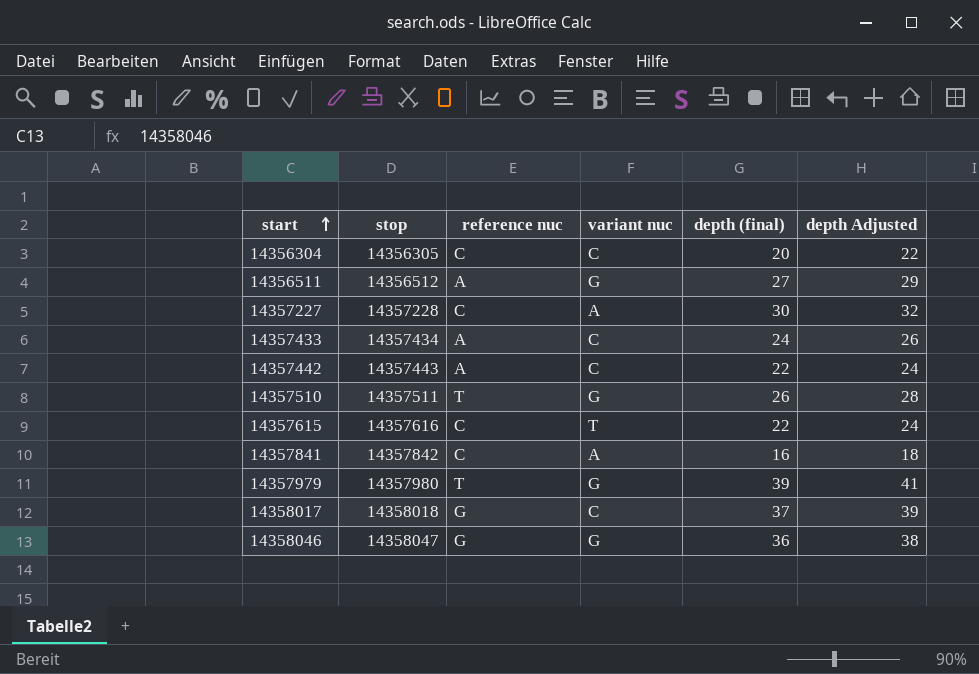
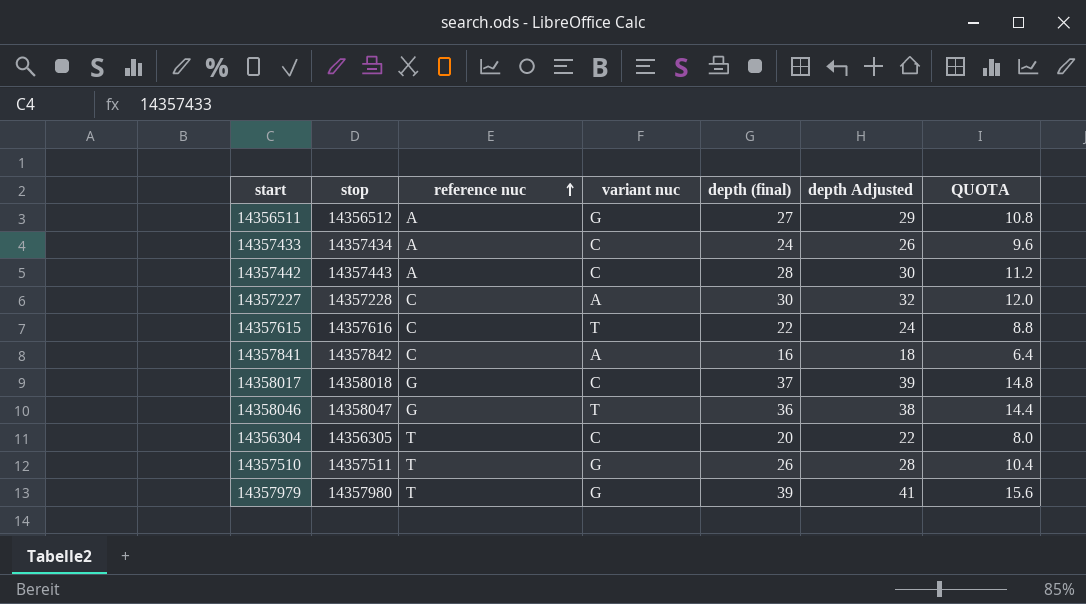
row order: start ascending -> reference nuc ascending
column QUOTA | formula: none -> [depth (final)] * 0.4
14357442 | depth (final): 22 -> 28
14357442 | depth Adjusted: 24 -> 30
14358046 | variant nuc: G -> T
14356304 | reference nuc: C -> T

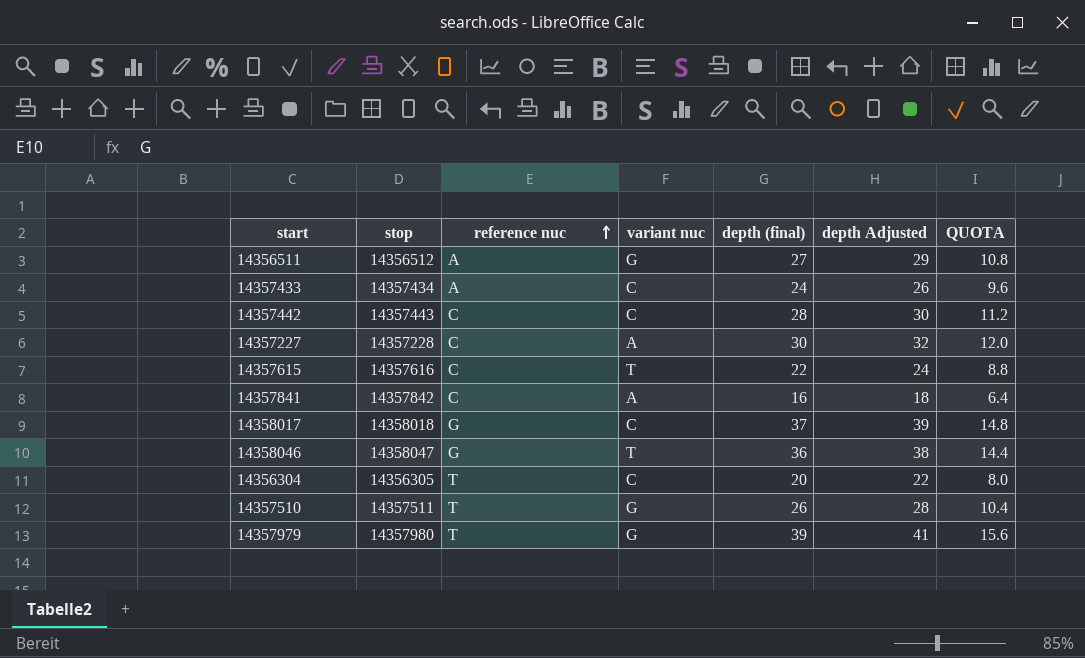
14357442 | reference nuc: A -> C

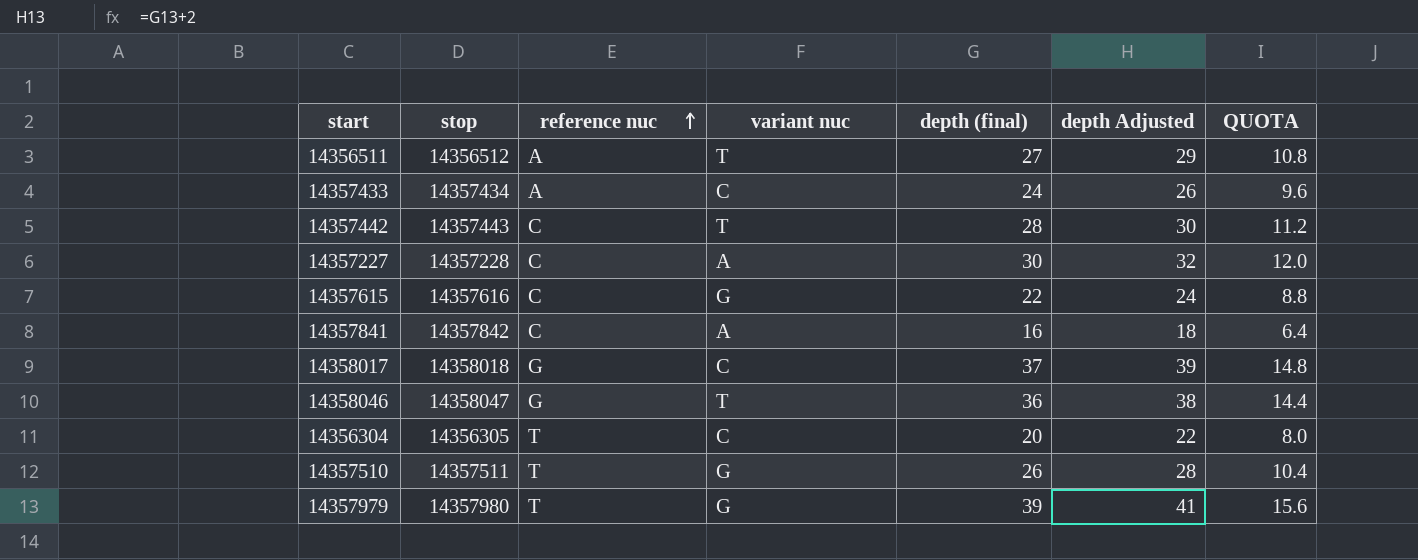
14356511 | variant nuc: G -> T
14357442 | variant nuc: C -> T
14357615 | variant nuc: T -> G

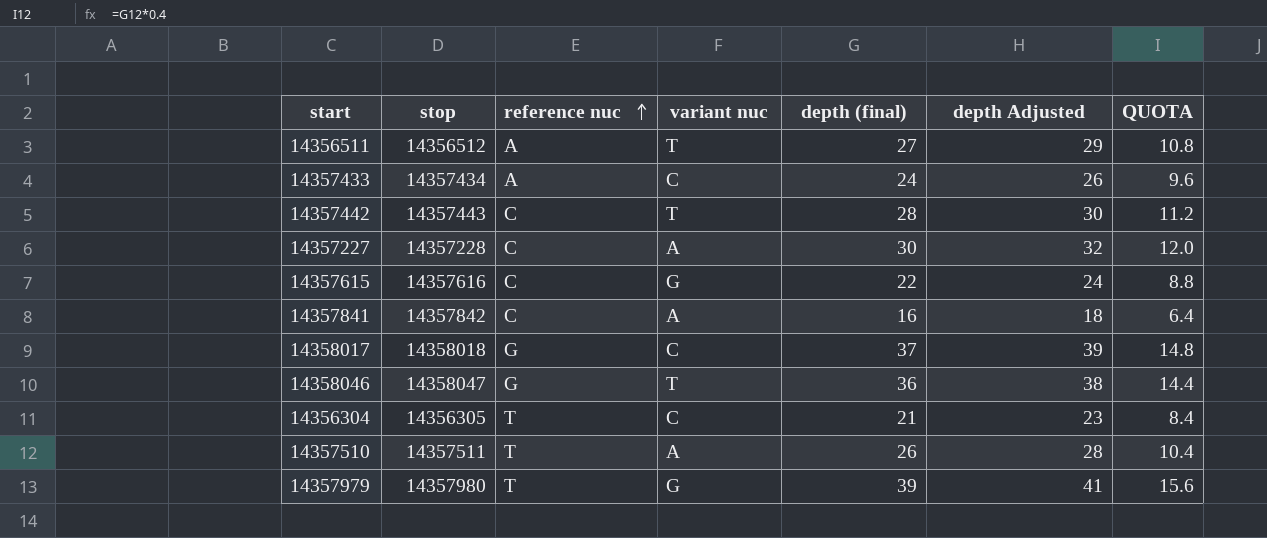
14356304 | depth (final): 20 -> 21
14356304 | depth Adjusted: 22 -> 23
14356304 | QUOTA: 8.0 -> 8.4
14357510 | variant nuc: G -> A

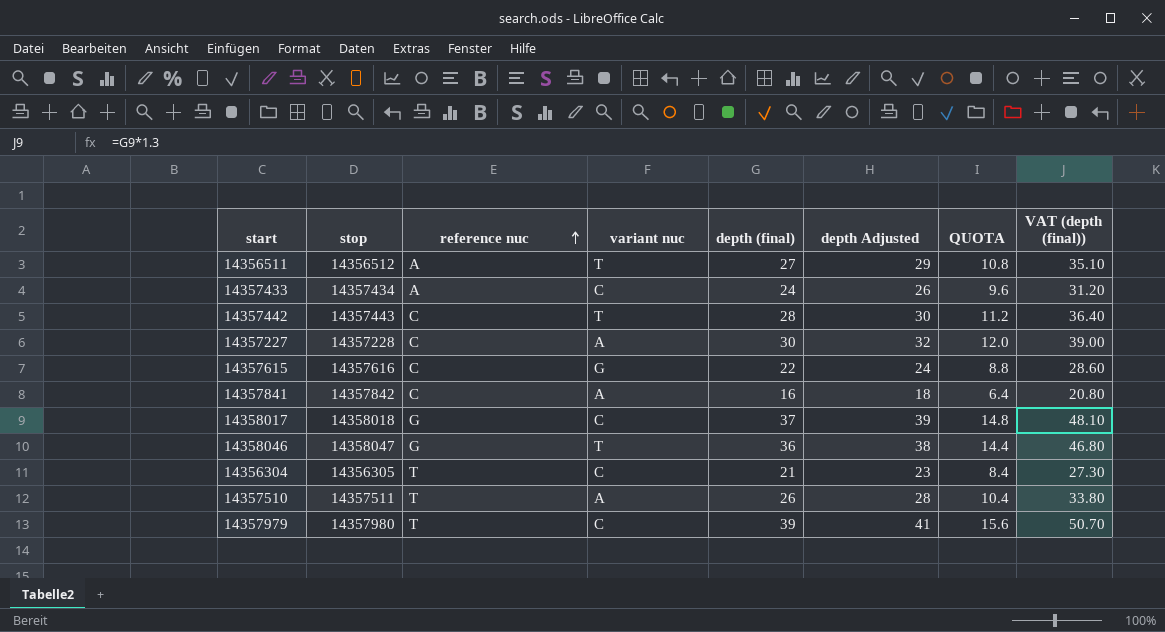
column VAT (depth (final)) | formula: none -> [depth (final)] * 1.3
14357979 | variant nuc: G -> C

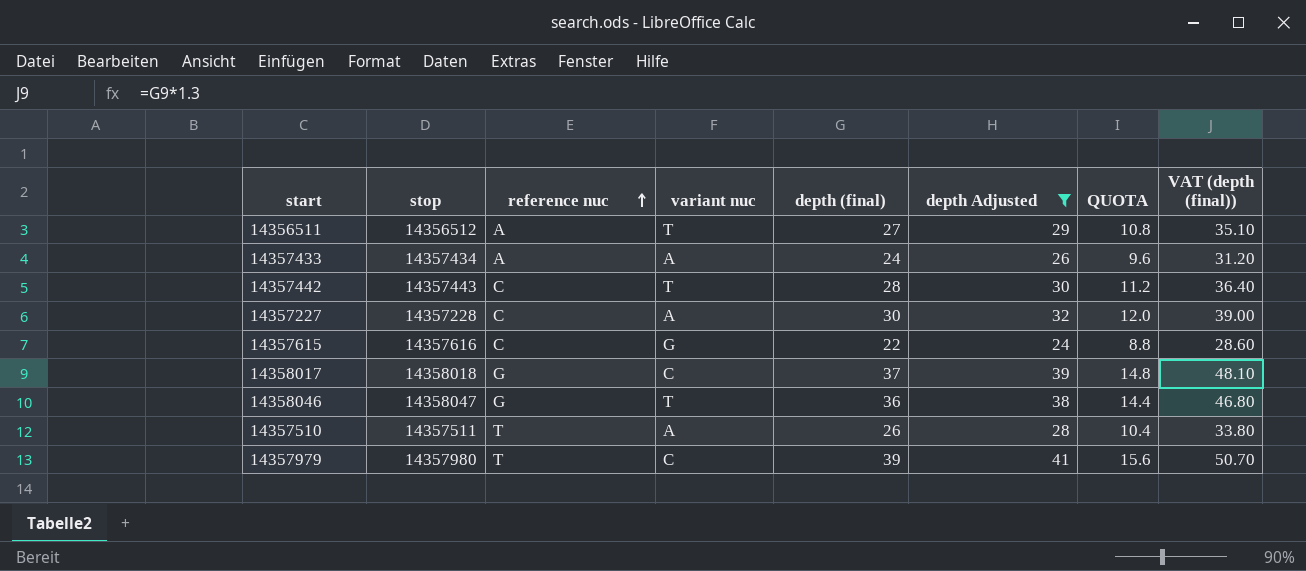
filter: none -> depth Adjusted >= 24
14357433 | variant nuc: C -> A

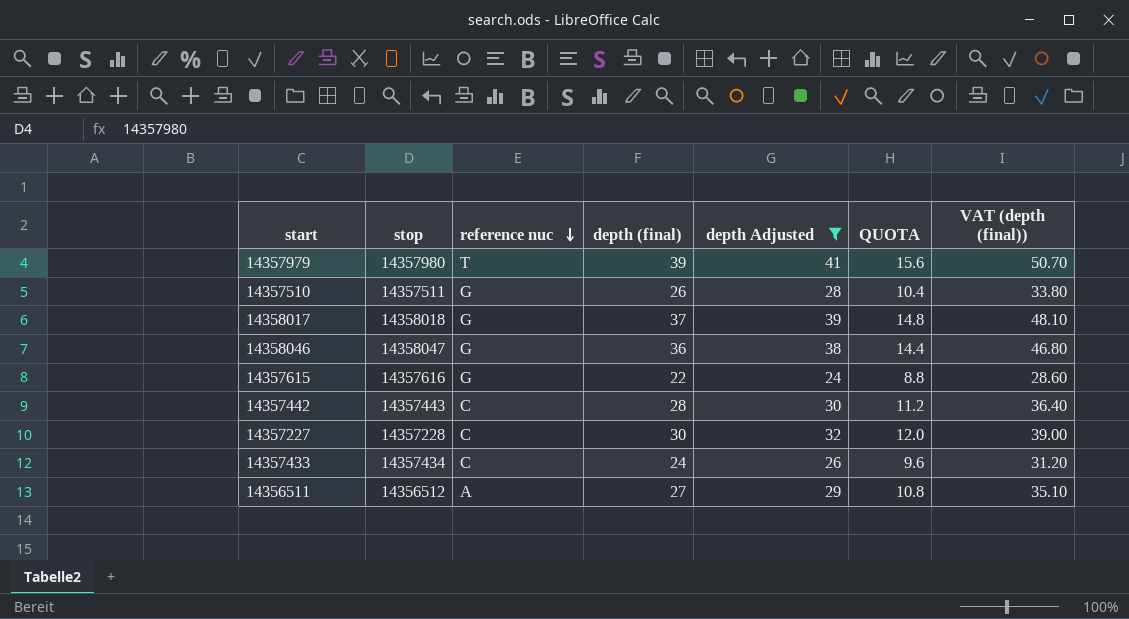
row order: reference nuc ascending -> reference nuc descending
column variant nuc | position: 4 -> none
14357510 | reference nuc: T -> G
14357615 | reference nuc: C -> G
14357433 | reference nuc: A -> C

